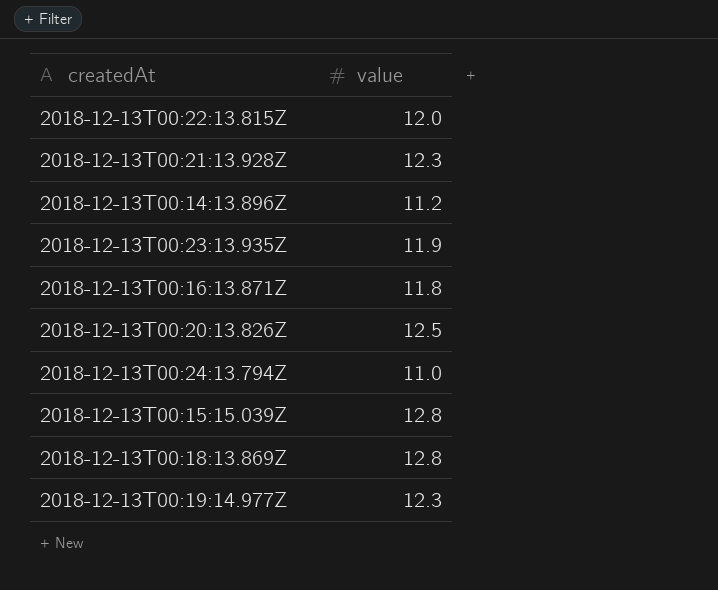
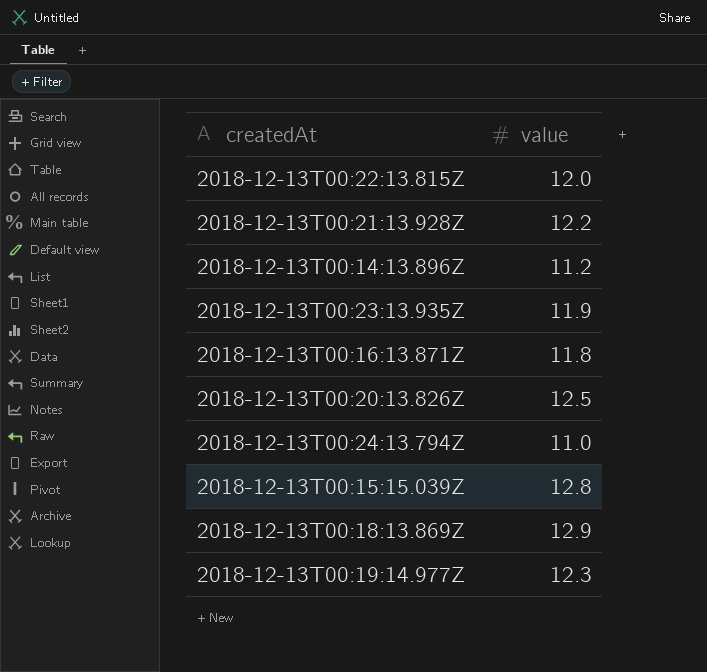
2018-12-13T00:21:13.928Z | value: 12.3 -> 12.2
2018-12-13T00:18:13.869Z | value: 12.8 -> 12.9

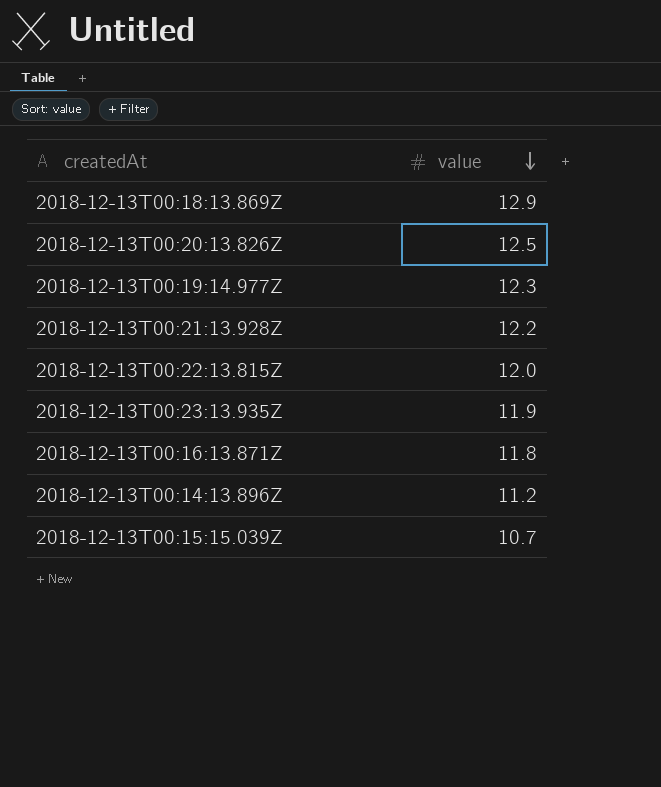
row order: none -> value descending
row 2018-12-13T00:24:13.794Z: 11.0 -> none
2018-12-13T00:15:15.039Z | value: 12.8 -> 10.7

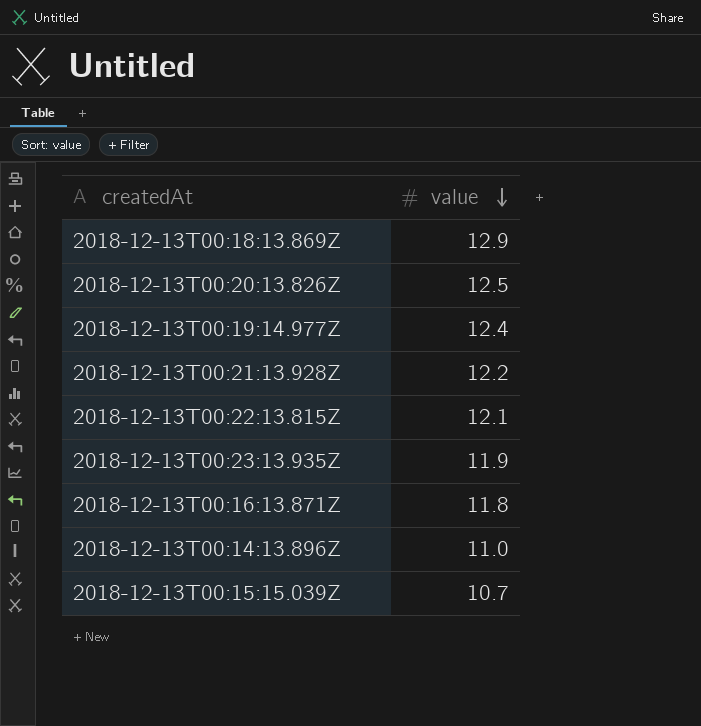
2018-12-13T00:19:14.977Z | value: 12.3 -> 12.4
2018-12-13T00:22:13.815Z | value: 12.0 -> 12.1
2018-12-13T00:14:13.896Z | value: 11.2 -> 11.0

